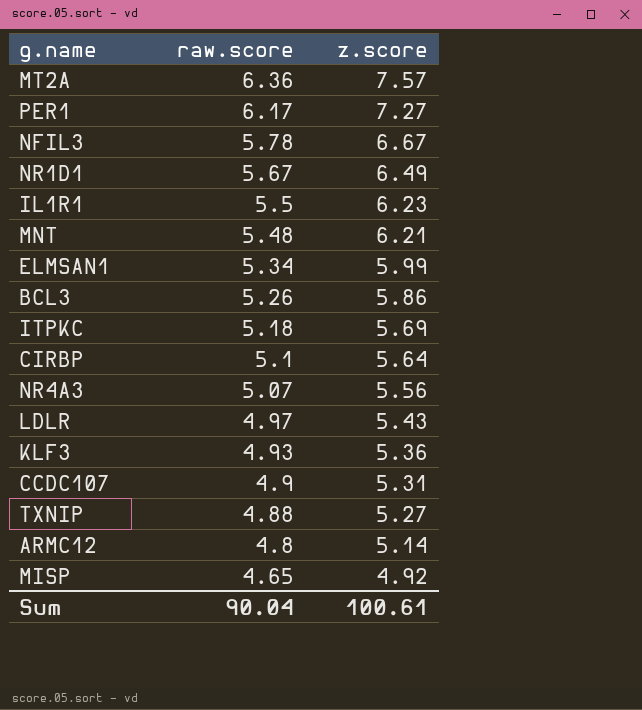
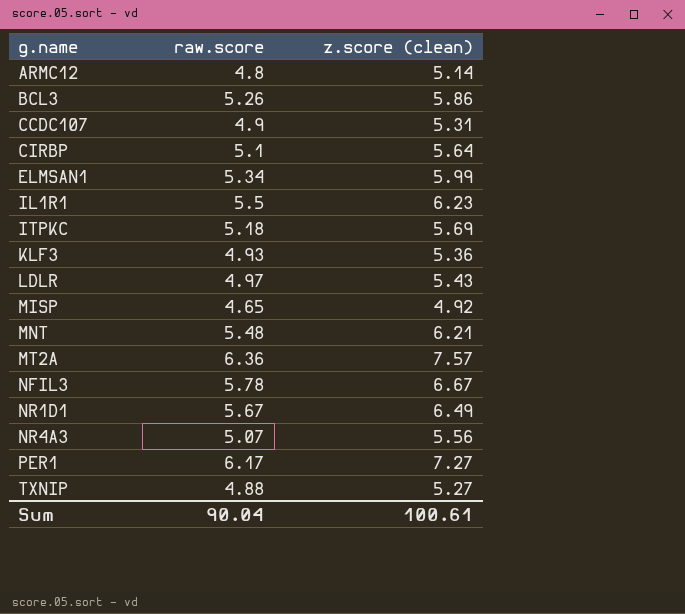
row order: raw.score descending -> g.name ascending
column name: z.score -> z.score (clean)

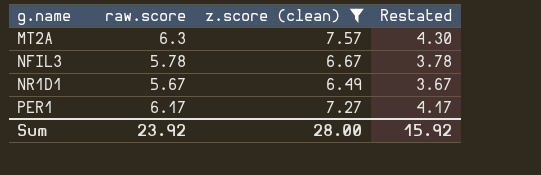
filter: none -> z.score (clean) >= 6.49
column Restated | formula: none -> [raw.score] - 2
MT2A | raw.score: 6.36 -> 6.3
Sum | raw.score: 90.04 -> 23.92
Sum | z.score (clean): 100.61 -> 28.00

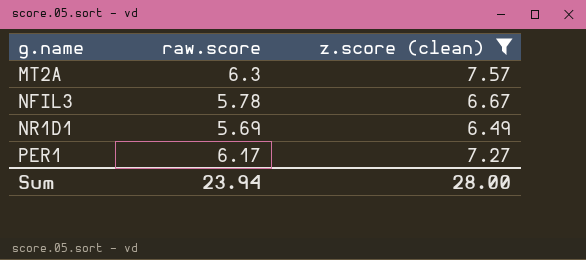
column Restated | formula: [raw.score] - 2 -> none
NR1D1 | raw.score: 5.67 -> 5.69
Sum | raw.score: 23.92 -> 23.94

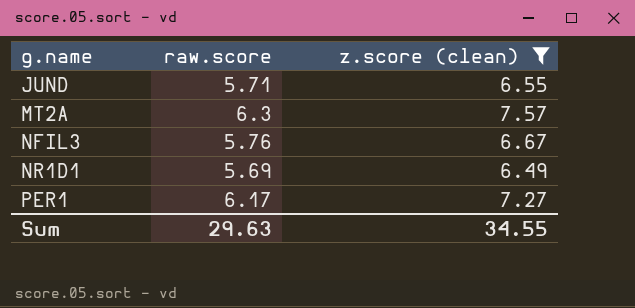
row JUND: none -> 5.71 | 6.55
NFIL3 | raw.score: 5.78 -> 5.76
Sum | raw.score: 23.94 -> 29.63
Sum | z.score (clean): 28.00 -> 34.55

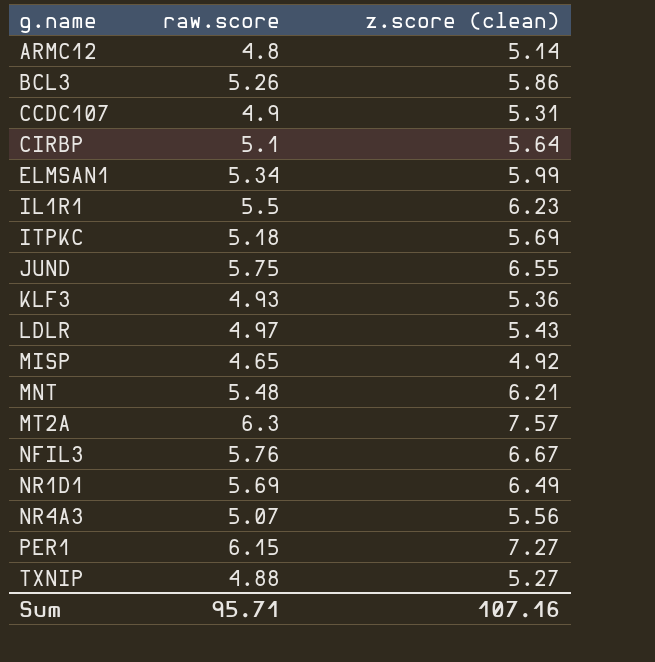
filter: z.score (clean) >= 6.49 -> none
JUND | raw.score: 5.71 -> 5.75
PER1 | raw.score: 6.17 -> 6.15
Sum | raw.score: 29.63 -> 95.71
Sum | z.score (clean): 34.55 -> 107.16

